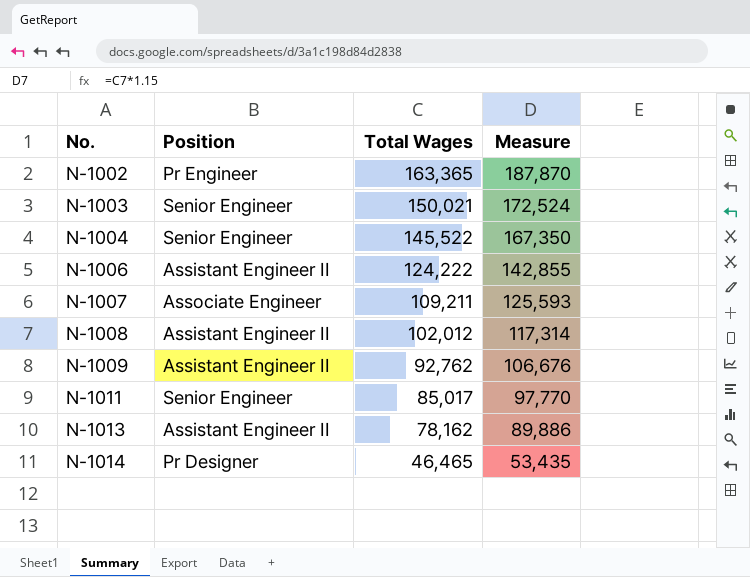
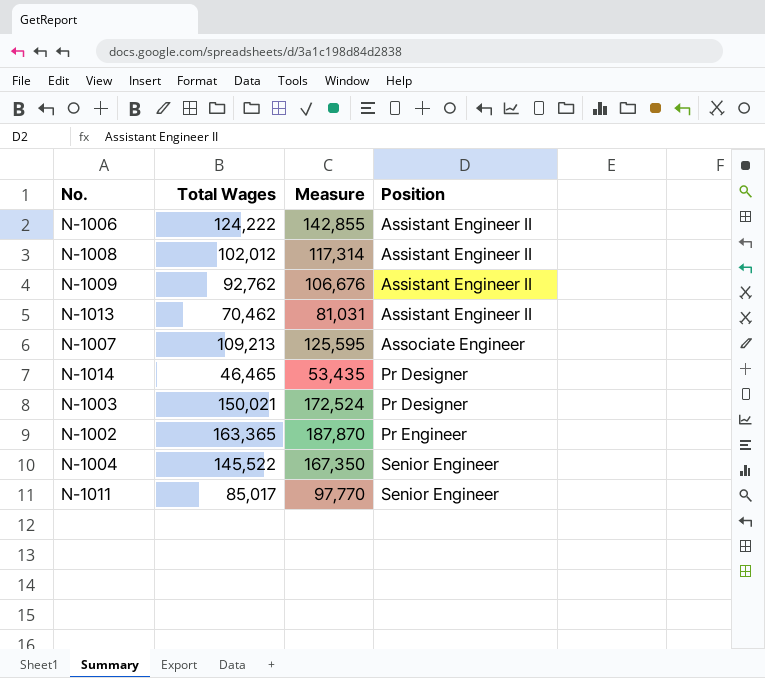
row order: No. ascending -> Position ascending
column Position | position: 2 -> 4
N-1013 | Total Wages: 78,162 -> 70,462
N-1013 | Measure: 89,886 -> 81,031
N-1007 | Total Wages: 109,211 -> 109,213
N-1007 | Measure: 125,593 -> 125,595
N-1003 | Position: Senior Engineer -> Pr Designer

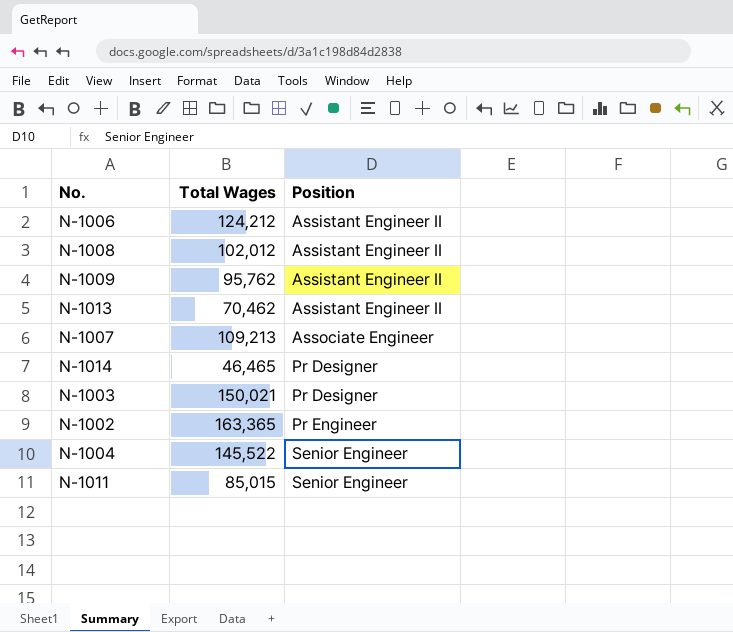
column Measure | formula: [Total Wages] * 1.15 -> none
N-1006 | Total Wages: 124,222 -> 124,212
N-1009 | Total Wages: 92,762 -> 95,762
N-1011 | Total Wages: 85,017 -> 85,015

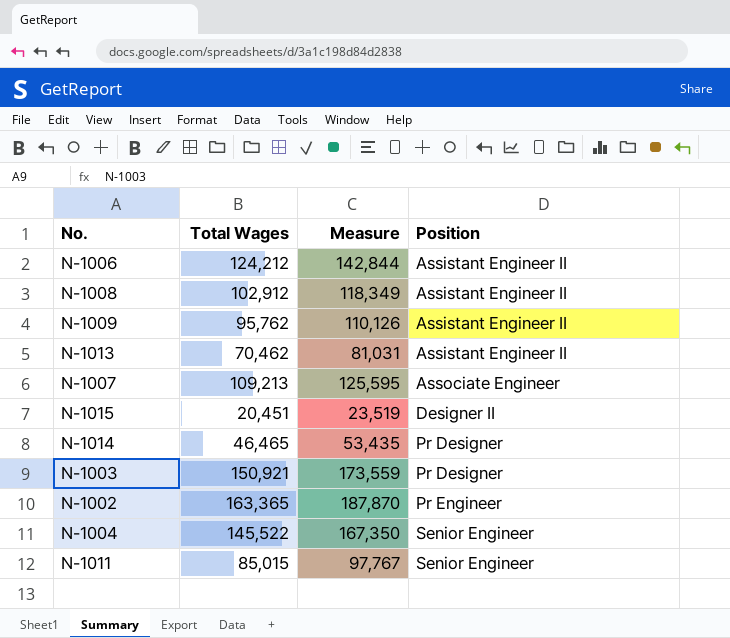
column Measure | formula: none -> [Total Wages] * 1.15
N-1008 | Total Wages: 102,012 -> 102,912
row N-1015: none -> 20,451 | 23,519 | Designer II
N-1003 | Total Wages: 150,021 -> 150,921

